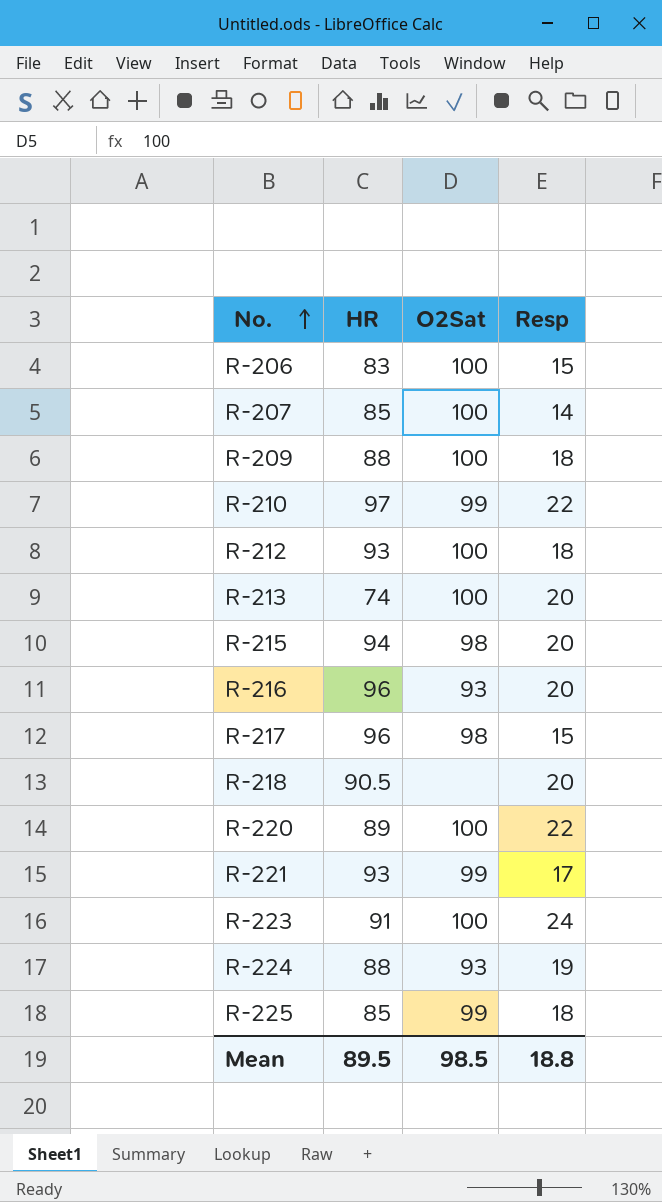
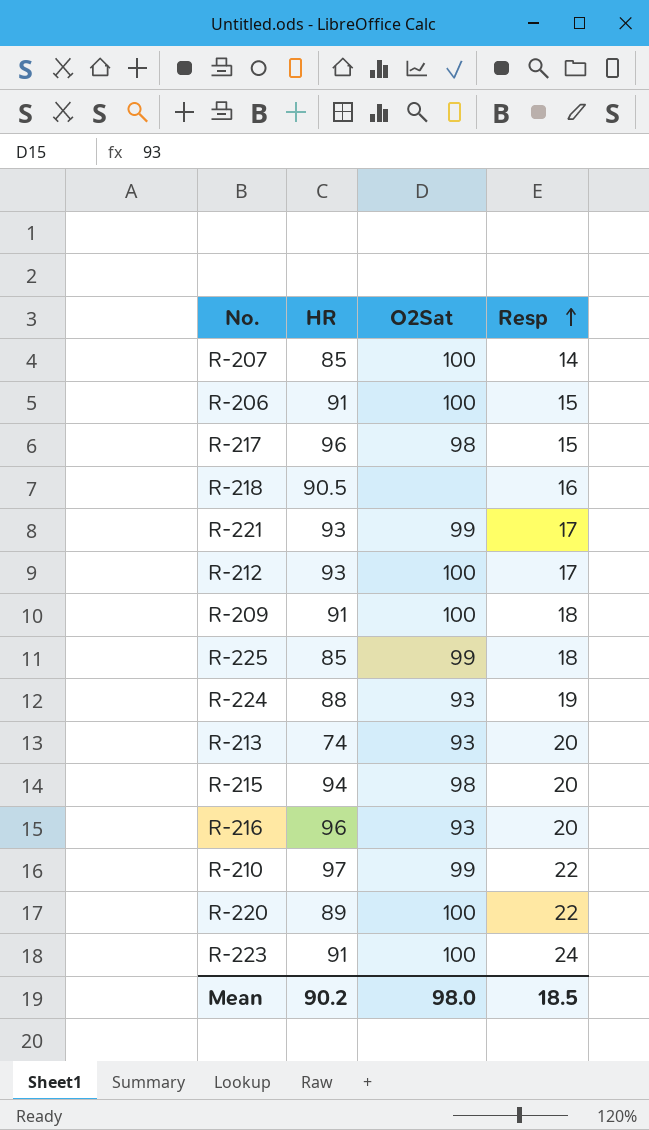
row order: No. ascending -> Resp ascending
R-206 | HR: 83 -> 91
R-218 | Resp: 20 -> 16
R-212 | Resp: 18 -> 17
R-209 | HR: 88 -> 91
R-213 | O2Sat: 100 -> 93
Mean | HR: 89.5 -> 90.2
Mean | O2Sat: 98.5 -> 98.0
Mean | Resp: 18.8 -> 18.5

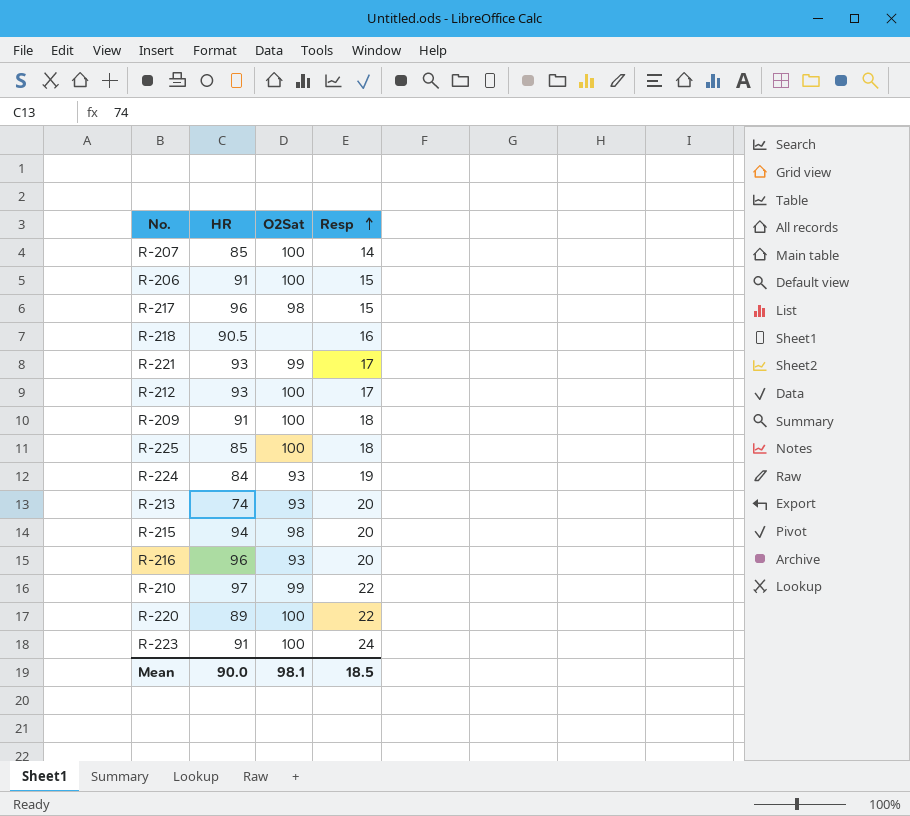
R-225 | O2Sat: 99 -> 100
R-224 | HR: 88 -> 84
Mean | HR: 90.2 -> 90.0
Mean | O2Sat: 98.0 -> 98.1

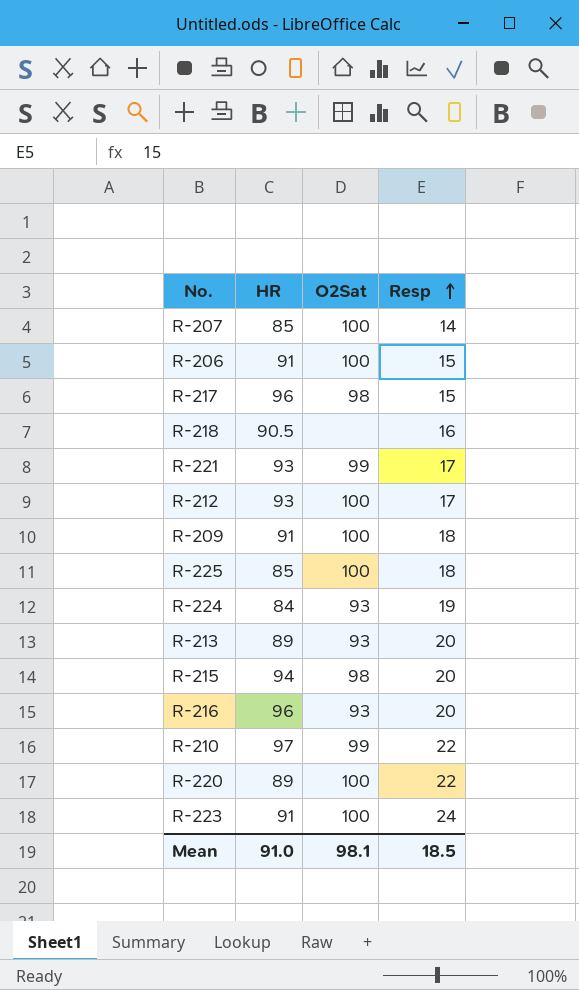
R-213 | HR: 74 -> 89
Mean | HR: 90.0 -> 91.0

